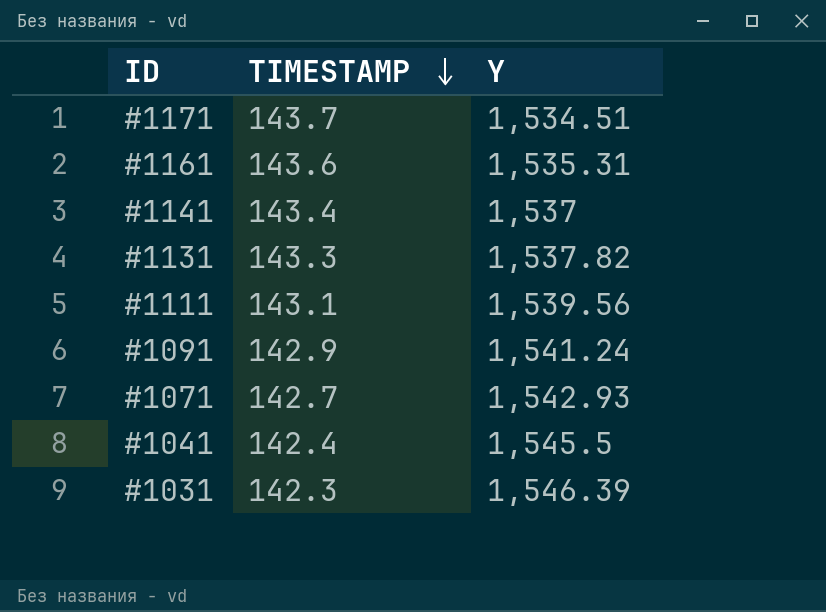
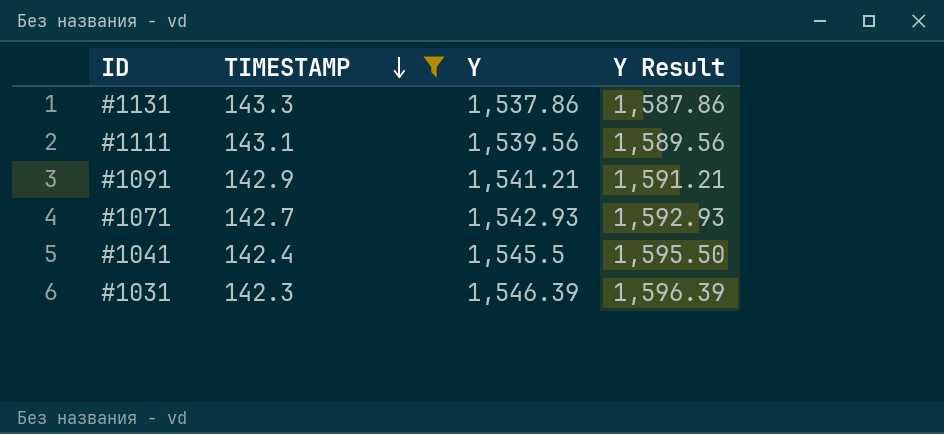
filter: none -> TIMESTAMP <= 143.3
column Y Result | formula: none -> [Y] + 50
#1131 | Y: 1,537.82 -> 1,537.86
#1091 | Y: 1,541.24 -> 1,541.21

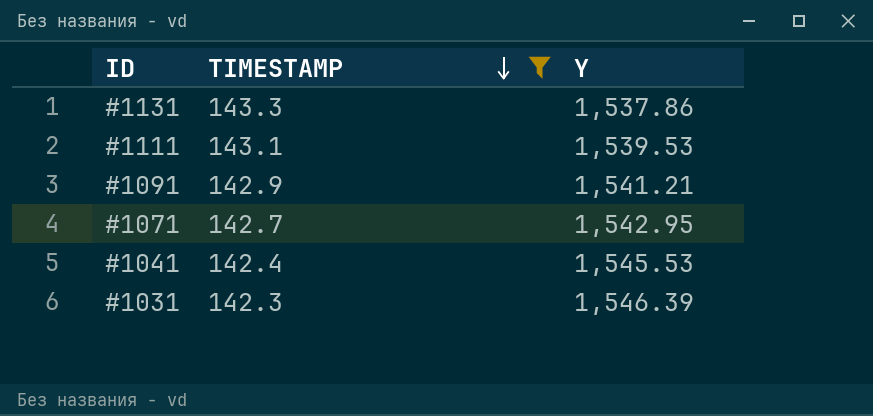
column Y Result | formula: [Y] + 50 -> none
#1111 | Y: 1,539.56 -> 1,539.53
#1071 | Y: 1,542.93 -> 1,542.95
#1041 | Y: 1,545.5 -> 1,545.53

